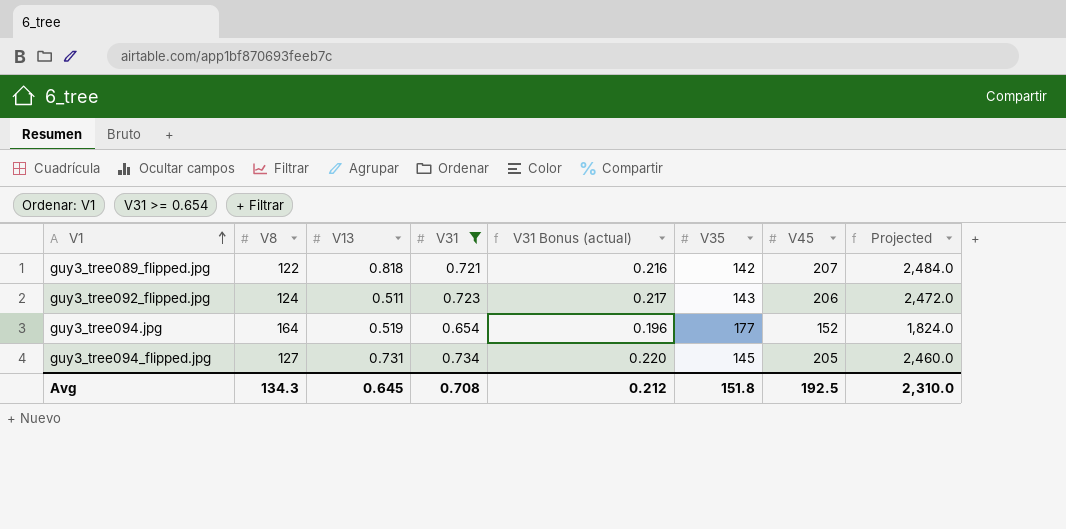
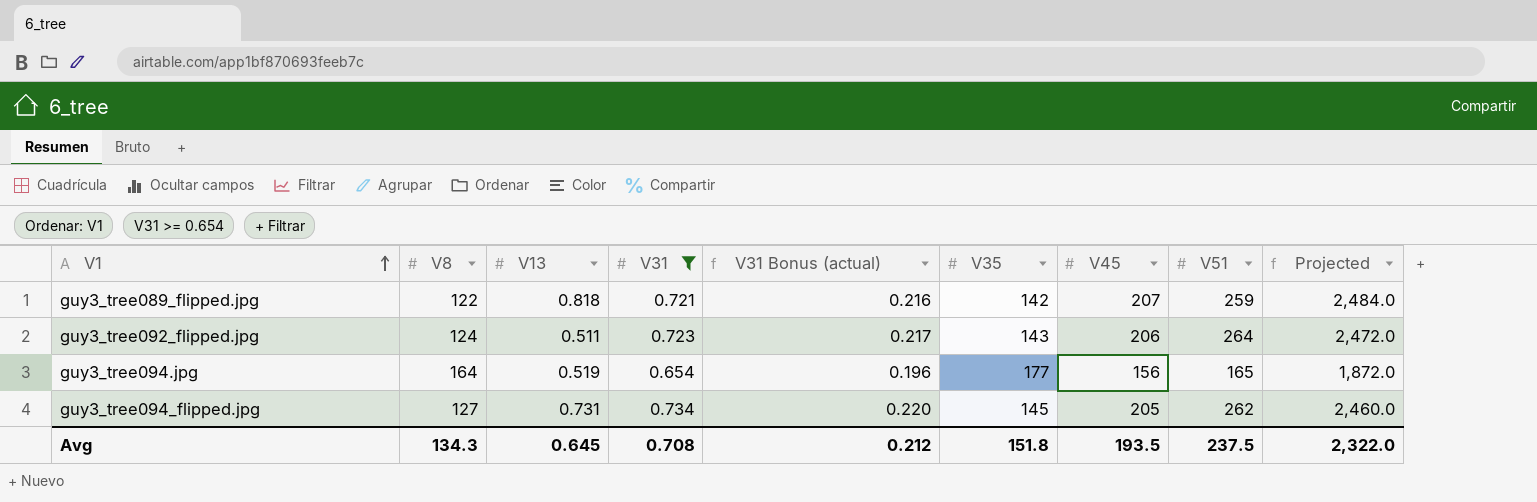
column V51 | position: none -> 8
guy3_tree094.jpg | V45: 152 -> 156
guy3_tree094.jpg | Projected: 1,824.0 -> 1,872.0
Avg | V45: 192.5 -> 193.5
Avg | Projected: 2,310.0 -> 2,322.0

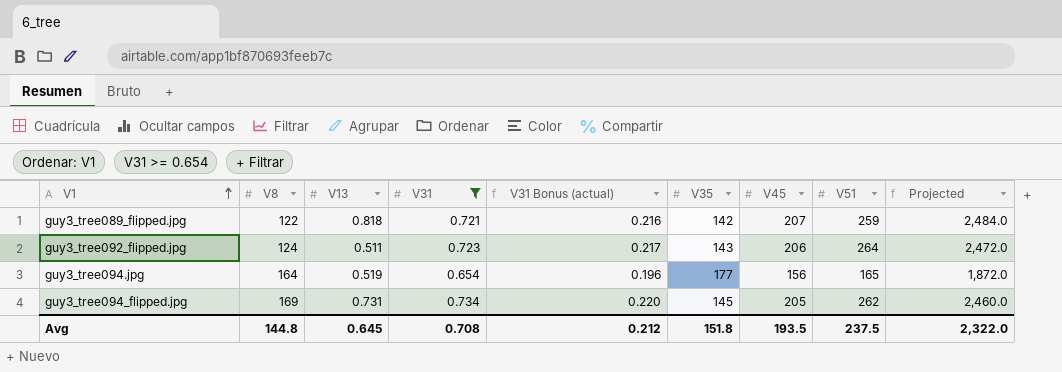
guy3_tree094_flipped.jpg | V8: 127 -> 169
Avg | V8: 134.3 -> 144.8

